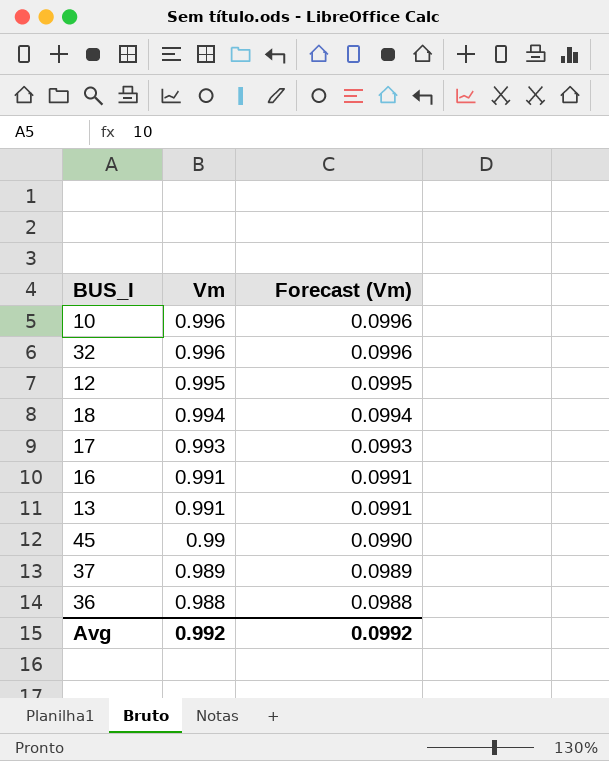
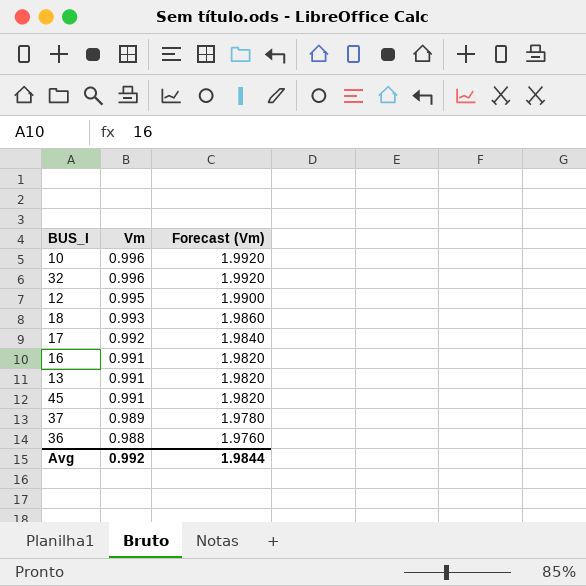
column Forecast (Vm) | formula: [Vm] * 0.1 -> [Vm] * 2
18 | Vm: 0.994 -> 0.993
17 | Vm: 0.993 -> 0.992
45 | Vm: 0.99 -> 0.991
Avg | Forecast (Vm): 0.0992 -> 1.9844

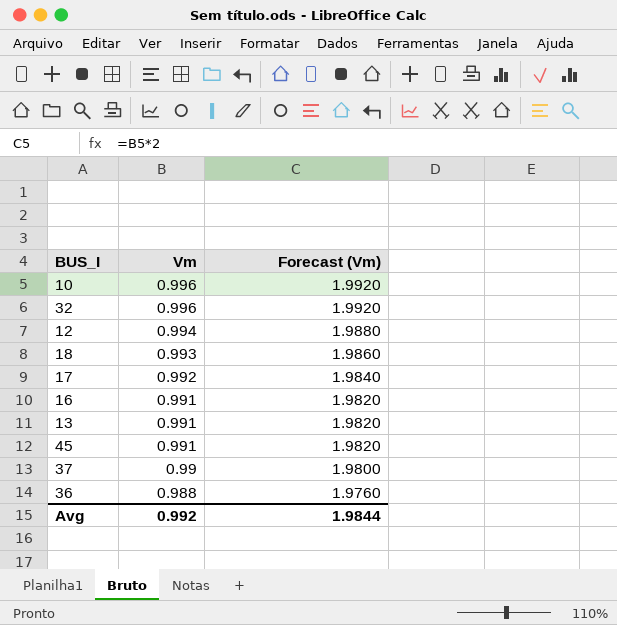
12 | Vm: 0.995 -> 0.994
12 | Forecast (Vm): 1.9900 -> 1.9880
37 | Vm: 0.989 -> 0.99
37 | Forecast (Vm): 1.9780 -> 1.9800

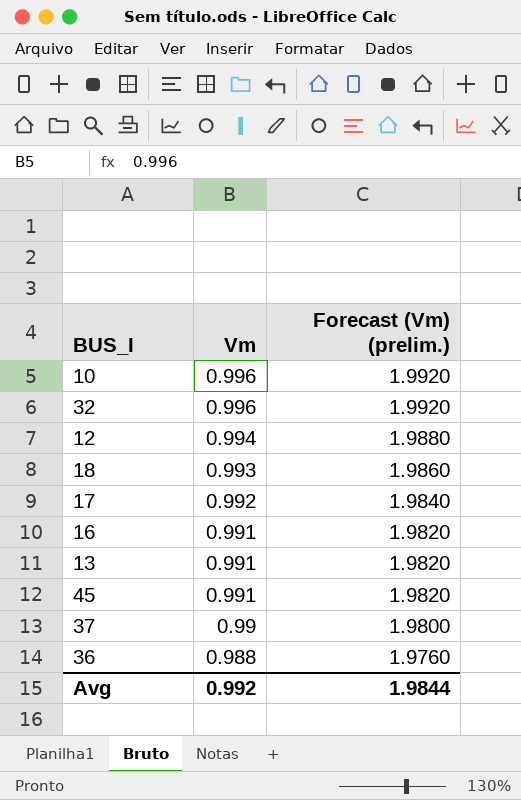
column name: Forecast (Vm) -> Forecast (Vm) (prelim.)

